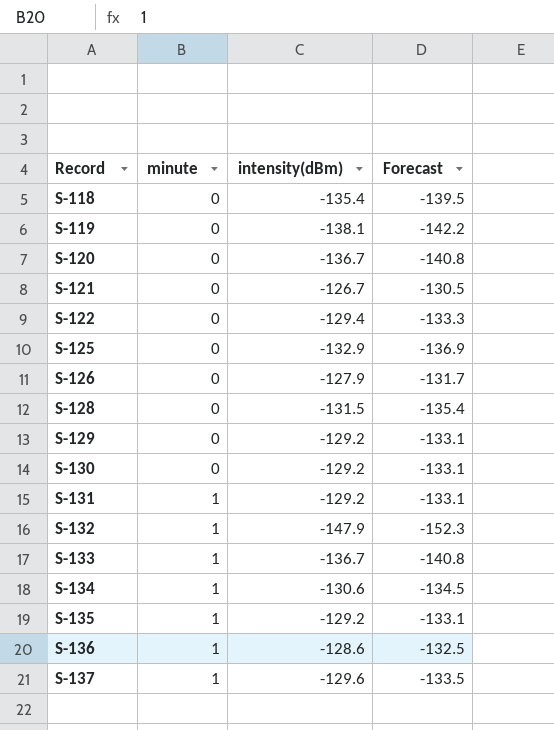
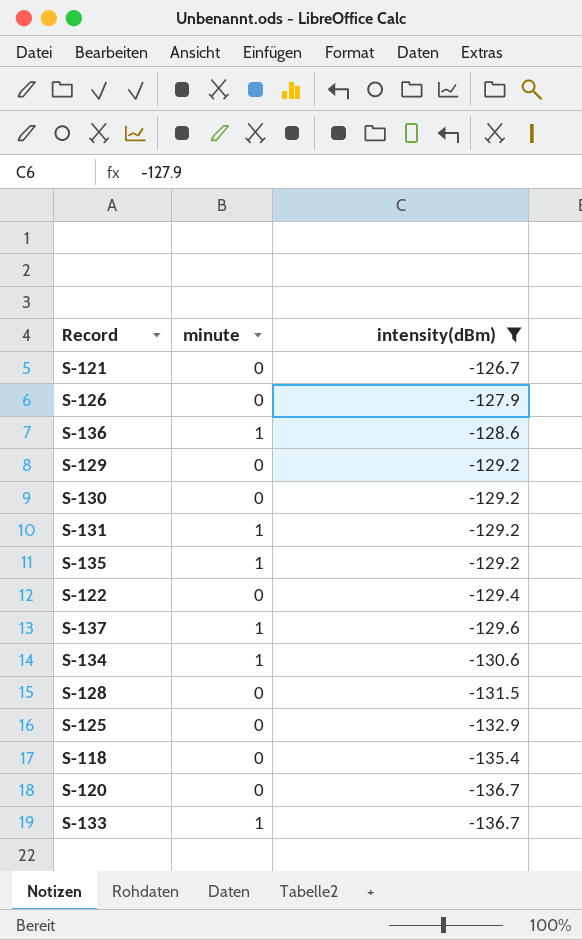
filter: none -> intensity(dBm) >= -136.7
row order: Record ascending -> intensity(dBm) descending
column Forecast | formula: [intensity(dBm)] * 1.03 -> none

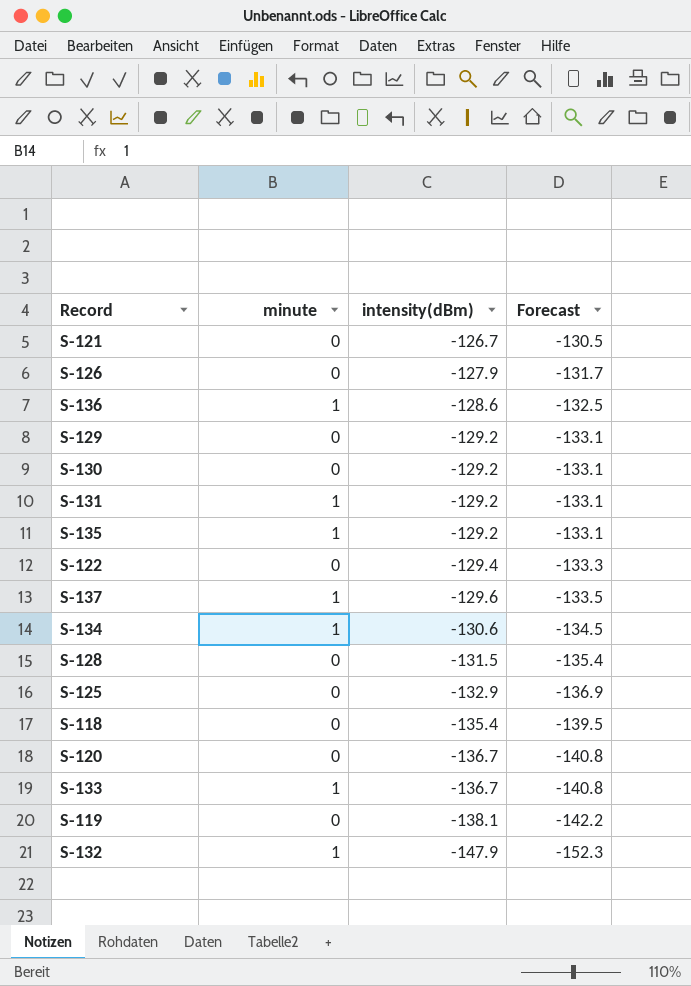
filter: intensity(dBm) >= -136.7 -> none
column Forecast | formula: none -> [intensity(dBm)] * 1.03

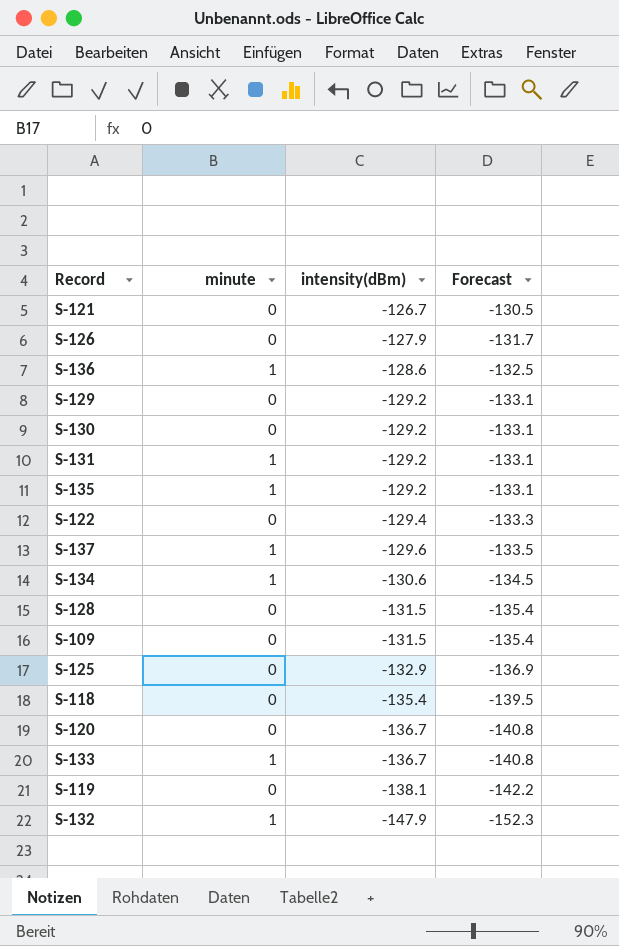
row S-109: none -> 0 | -131.5 | -135.4

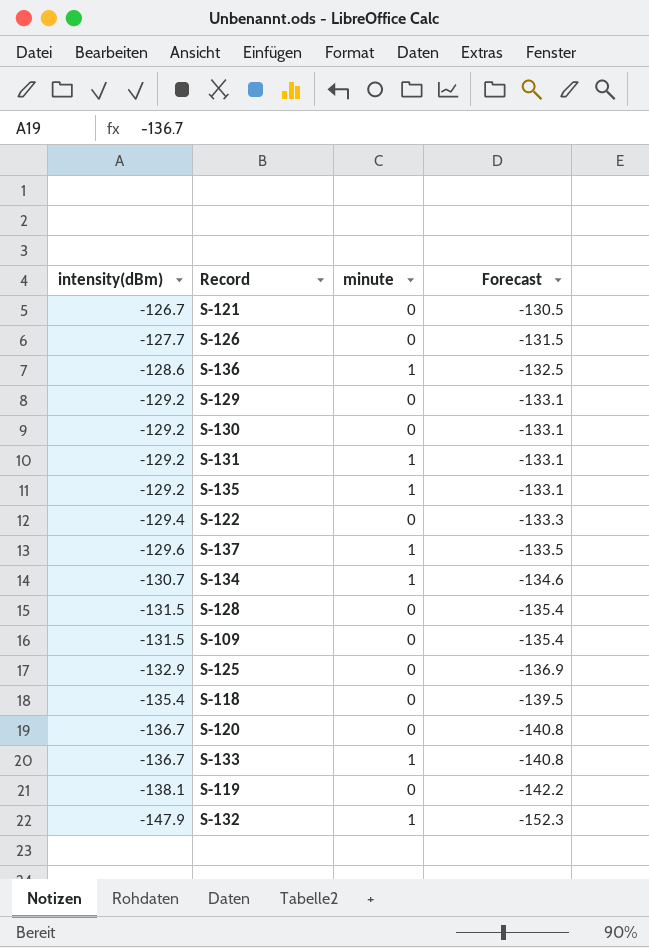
column intensity(dBm) | position: 3 -> 1
S-126 | intensity(dBm): -127.9 -> -127.7
S-126 | Forecast: -131.7 -> -131.5
S-134 | intensity(dBm): -130.6 -> -130.7
S-134 | Forecast: -134.5 -> -134.6

